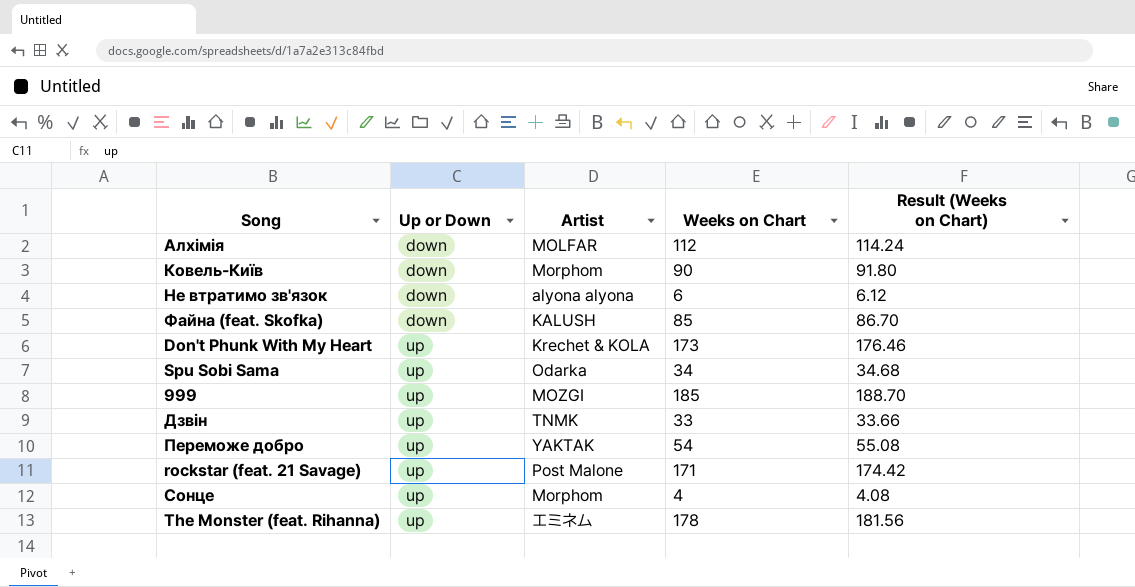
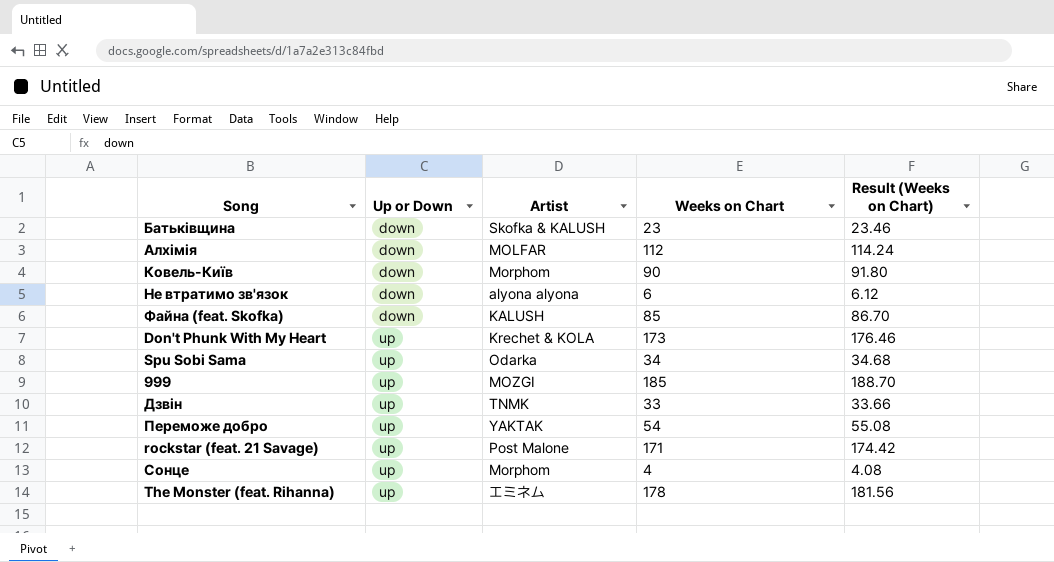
row Батьківщина: none -> down | Skofka & KALUSH | 23 | 23.46

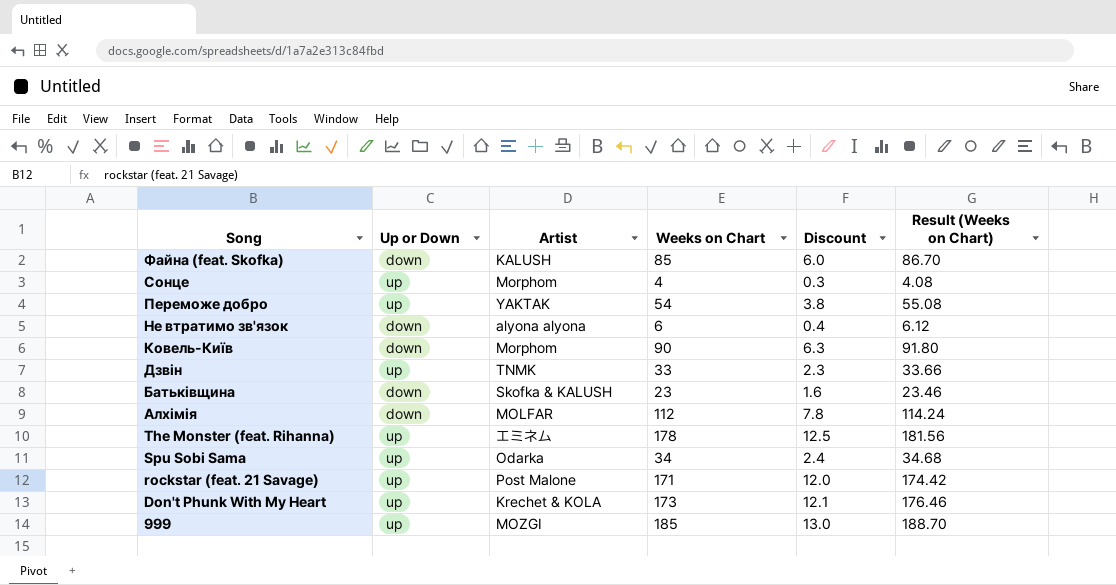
row order: Up or Down ascending -> Song descending
column Discount | formula: none -> [Weeks on Chart] * 0.07

